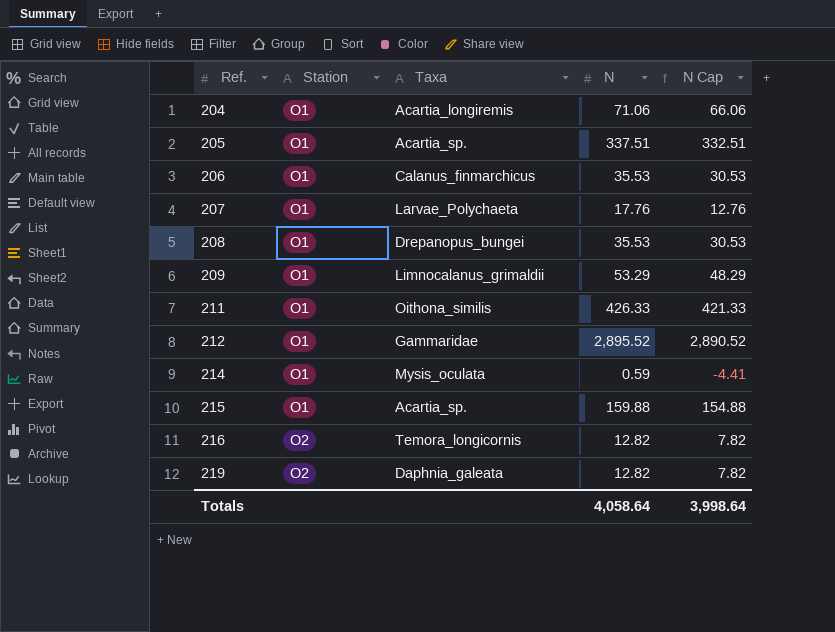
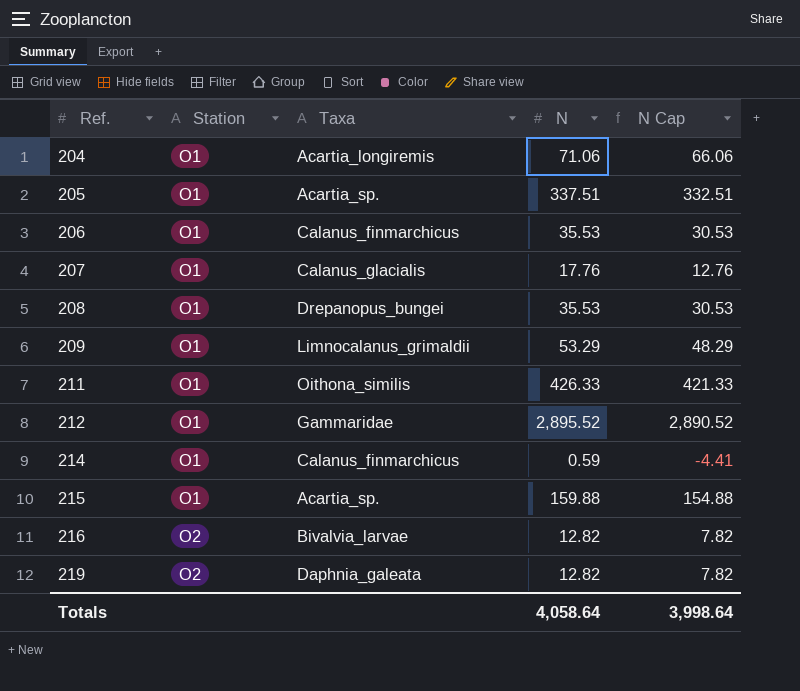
207 | Taxa: Larvae_Polychaeta -> Calanus_glacialis
214 | Taxa: Mysis_oculata -> Calanus_finmarchicus
216 | Taxa: Temora_longicornis -> Bivalvia_larvae

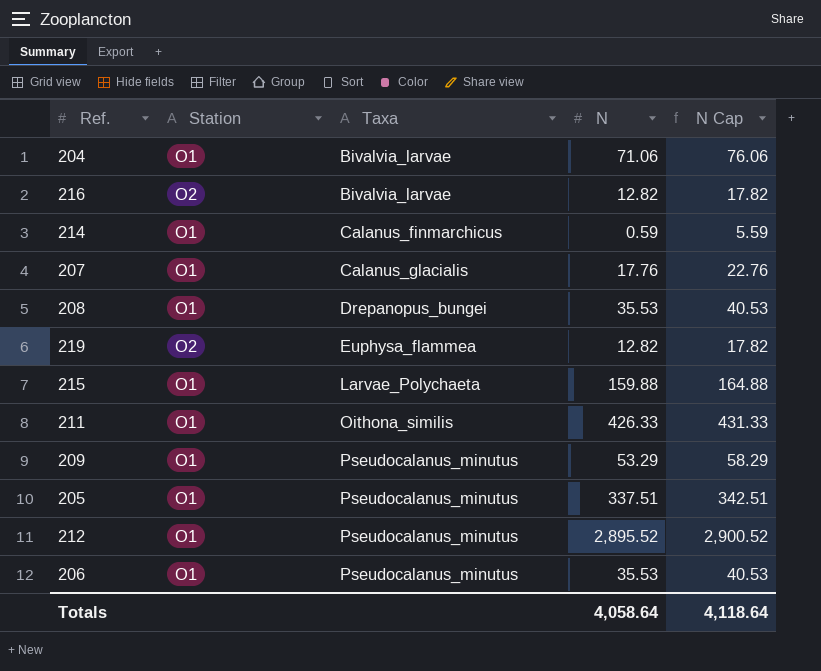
row order: Ref. ascending -> Taxa ascending
column N Cap | formula: [N] - 5 -> [N] + 5
204 | Taxa: Acartia_longiremis -> Bivalvia_larvae
219 | Taxa: Daphnia_galeata -> Euphysa_flammea
215 | Taxa: Acartia_sp. -> Larvae_Polychaeta
209 | Taxa: Limnocalanus_grimaldii -> Pseudocalanus_minutus
205 | Taxa: Acartia_sp. -> Pseudocalanus_minutus
212 | Taxa: Gammaridae -> Pseudocalanus_minutus
206 | Taxa: Calanus_finmarchicus -> Pseudocalanus_minutus
Totals | N Cap: 3,998.64 -> 4,118.64

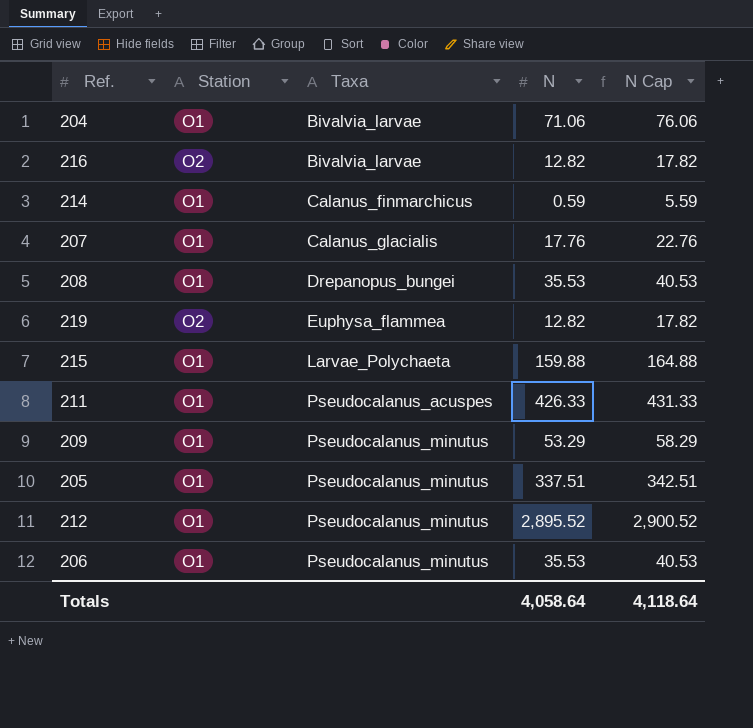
211 | Taxa: Oithona_similis -> Pseudocalanus_acuspes

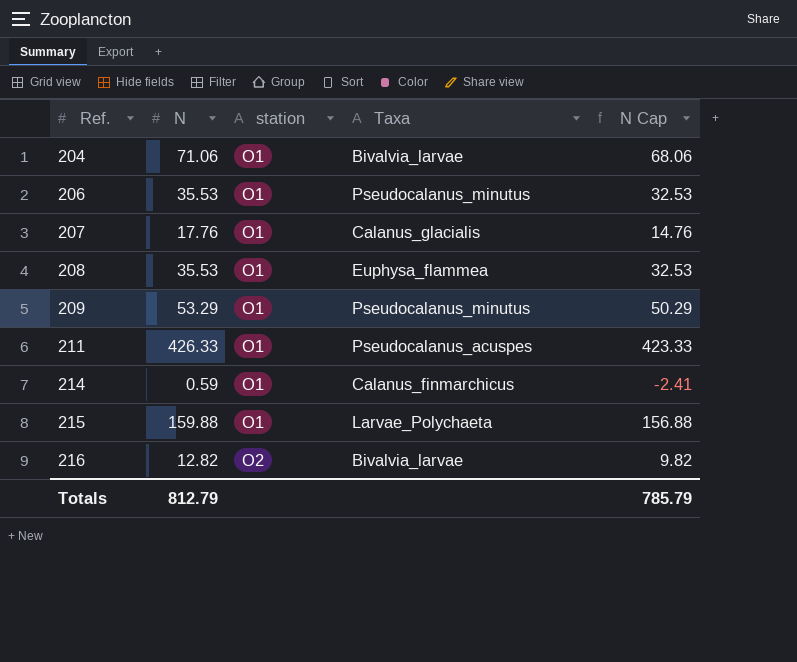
row order: Taxa ascending -> Ref. ascending
column N | position: 4 -> 2
column name: Station -> station
column N Cap | formula: [N] + 5 -> [N] - 3
row 219: O2 | Euphysa_flammea | 12.82 | 17.82 -> none
row 205: O1 | Pseudocalanus_minutus | 337.51 | 342.51 -> none
row 212: O1 | Pseudocalanus_minutus | 2,895.52 | 2,900.52 -> none
208 | Taxa: Drepanopus_bungei -> Euphysa_flammea
Totals | N: 4,058.64 -> 812.79
Totals | N Cap: 4,118.64 -> 785.79

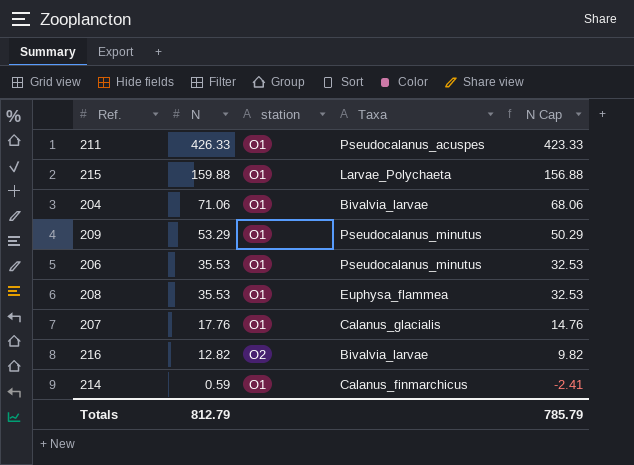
row order: Ref. ascending -> N descending

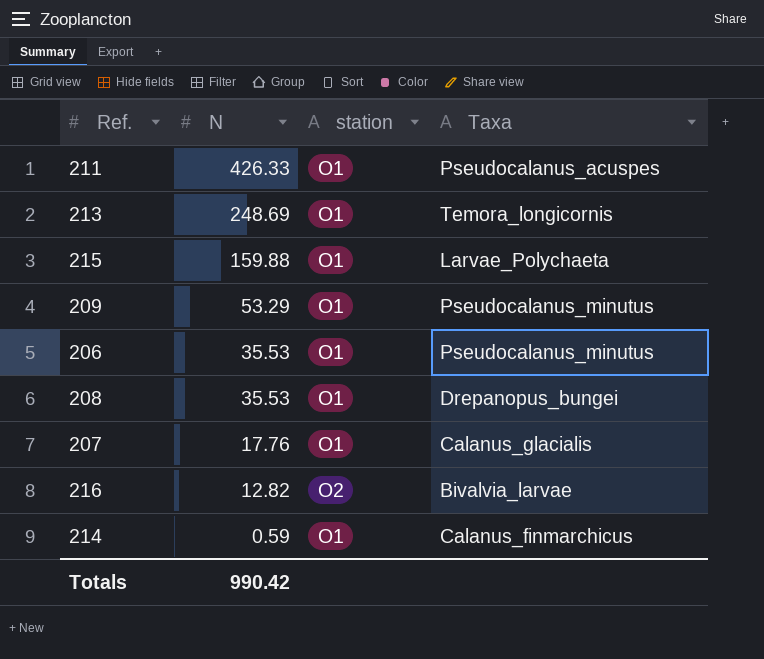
column N Cap | formula: [N] - 3 -> none
row 204: 71.06 | O1 | Bivalvia_larvae | 68.06 -> none
row 213: none -> 248.69 | O1 | Temora_longicornis
208 | Taxa: Euphysa_flammea -> Drepanopus_bungei
Totals | N: 812.79 -> 990.42

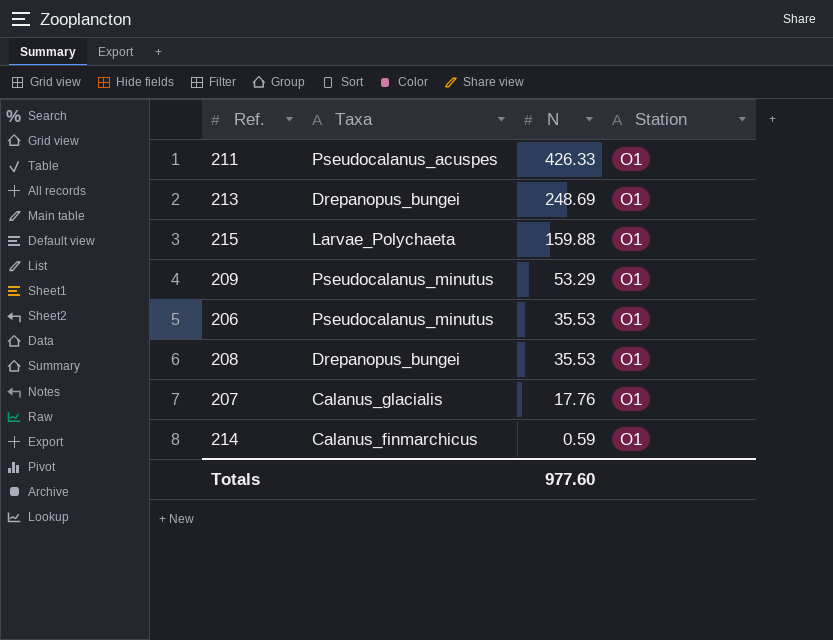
column Taxa | position: 4 -> 2
column name: station -> Station
row 216: 12.82 | O2 | Bivalvia_larvae -> none
213 | Taxa: Temora_longicornis -> Drepanopus_bungei
Totals | N: 990.42 -> 977.60

